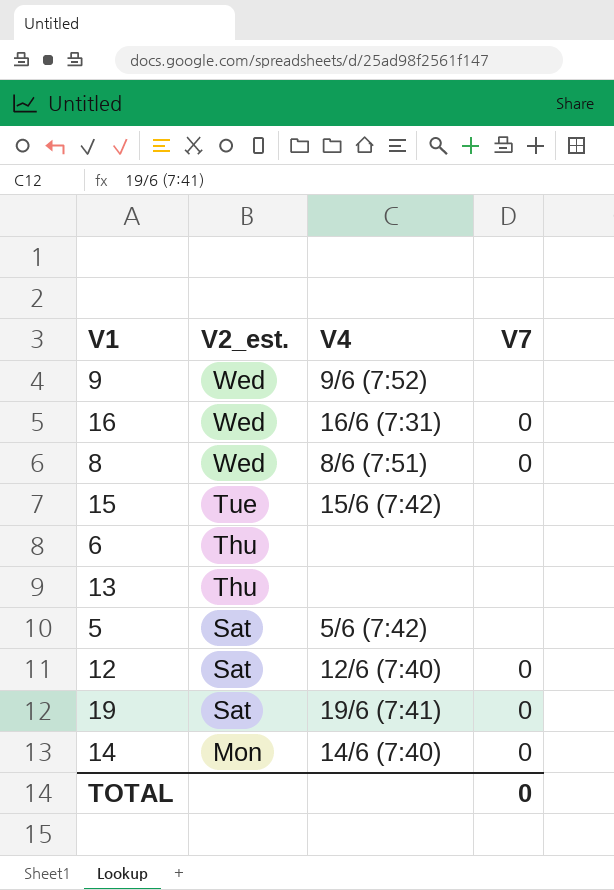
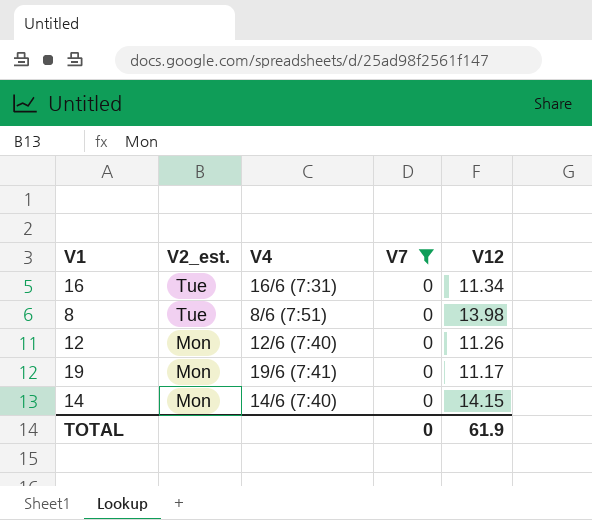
filter: none -> V7 = 0
column V12 | position: none -> 5
16 | V2_est.: Wed -> Tue
8 | V2_est.: Wed -> Tue
12 | V2_est.: Sat -> Mon
19 | V2_est.: Sat -> Mon

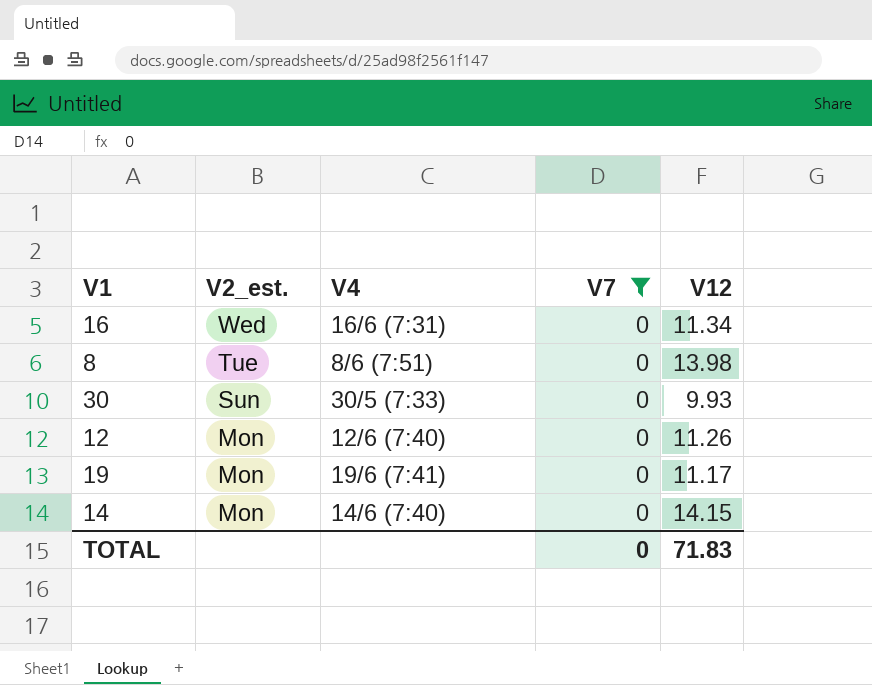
16 | V2_est.: Tue -> Wed
row 30: none -> Sun | 30/5 (7:33) | 0 | 9.93
TOTAL | V12: 61.9 -> 71.83

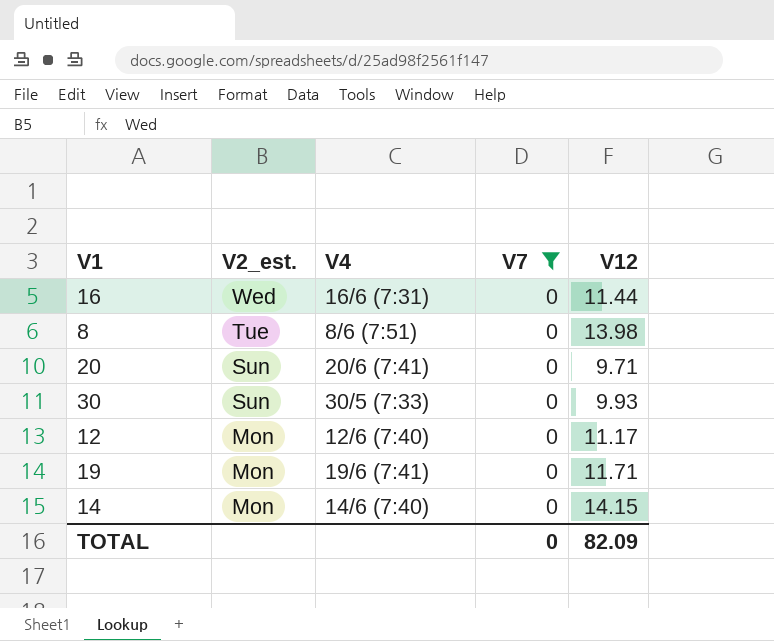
16 | V12: 11.34 -> 11.44
row 20: none -> Sun | 20/6 (7:41) | 0 | 9.71
12 | V12: 11.26 -> 11.17
19 | V12: 11.17 -> 11.71
TOTAL | V12: 71.83 -> 82.09

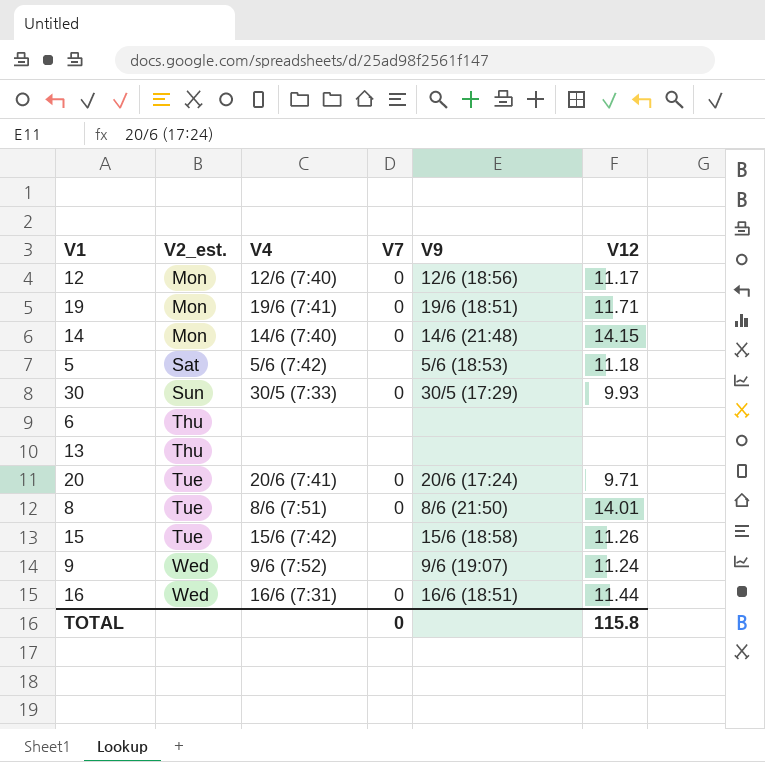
filter: V7 = 0 -> none
row order: V2_est. descending -> V2_est. ascending
column V9 | position: none -> 5
20 | V2_est.: Sun -> Tue
8 | V12: 13.98 -> 14.01
TOTAL | V12: 82.09 -> 115.8

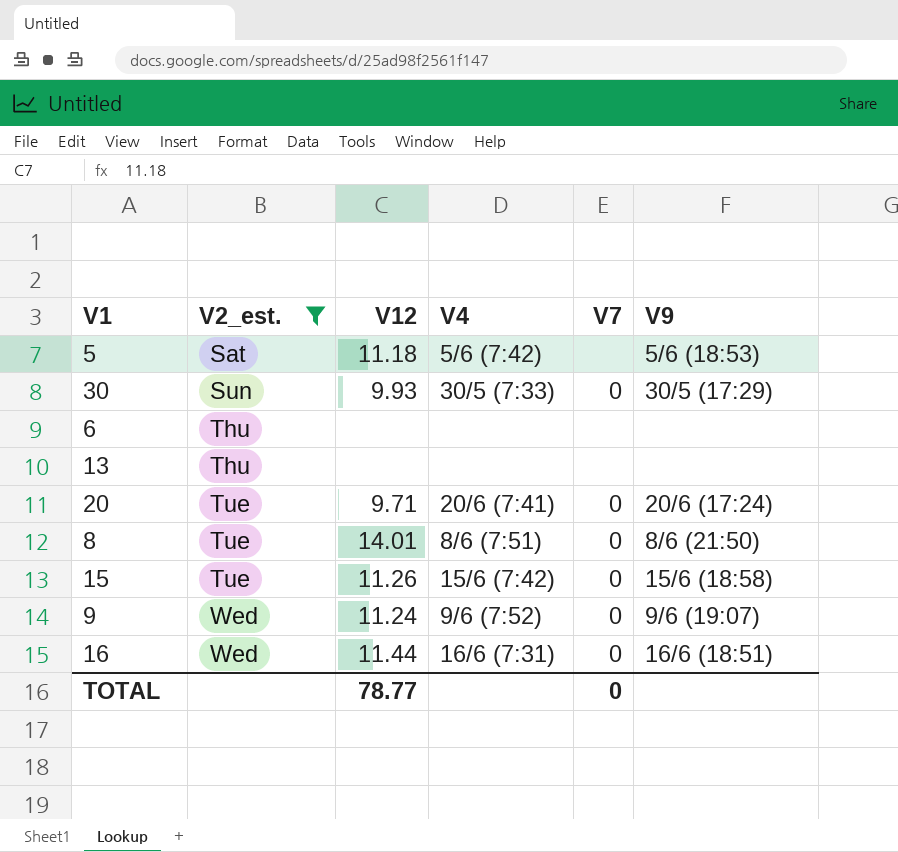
filter: none -> V2_est. != Mon
column V12 | position: 6 -> 3
15 | V7: none -> 0
9 | V7: none -> 0
TOTAL | V12: 115.8 -> 78.77

